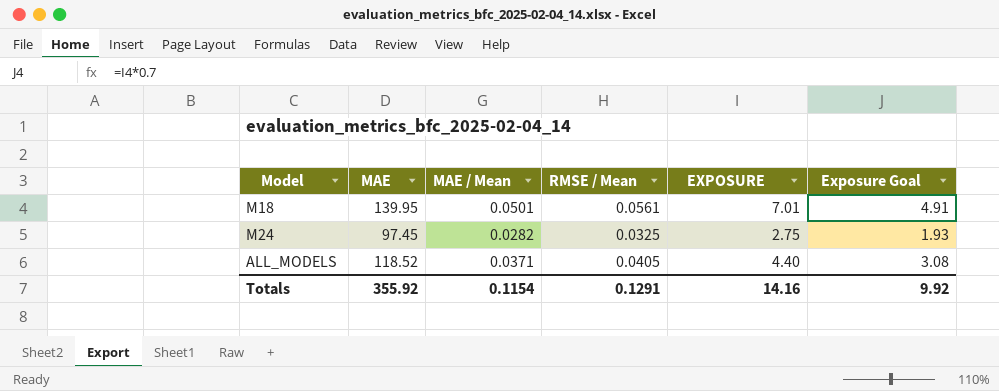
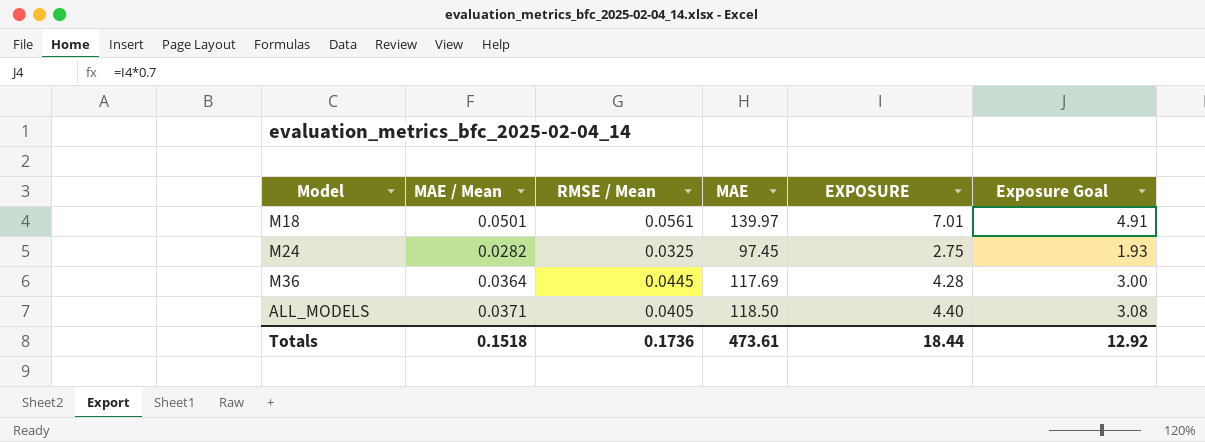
column MAE | position: 2 -> 4
M18 | MAE: 139.95 -> 139.97
row M36: none -> 0.0364 | 0.0445 | 117.69 | 4.28 | 3.00
ALL_MODELS | MAE: 118.52 -> 118.50
Totals | MAE / Mean: 0.1154 -> 0.1518
Totals | RMSE / Mean: 0.1291 -> 0.1736
Totals | MAE: 355.92 -> 473.61
Totals | EXPOSURE: 14.16 -> 18.44
Totals | Exposure Goal: 9.92 -> 12.92

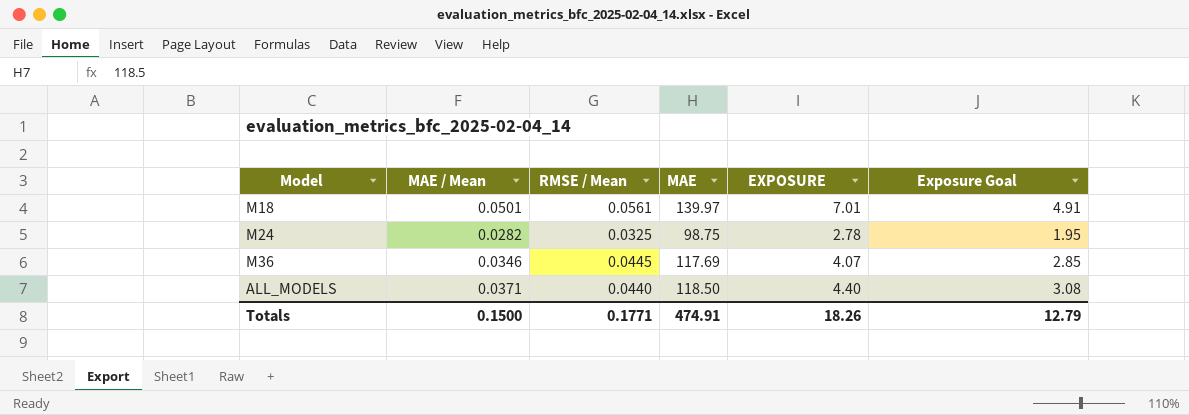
M24 | MAE: 97.45 -> 98.75
M24 | EXPOSURE: 2.75 -> 2.78
M24 | Exposure Goal: 1.93 -> 1.95
M36 | MAE / Mean: 0.0364 -> 0.0346
M36 | EXPOSURE: 4.28 -> 4.07
M36 | Exposure Goal: 3.00 -> 2.85
ALL_MODELS | RMSE / Mean: 0.0405 -> 0.0440
Totals | MAE / Mean: 0.1518 -> 0.1500
Totals | RMSE / Mean: 0.1736 -> 0.1771
Totals | MAE: 473.61 -> 474.91
Totals | EXPOSURE: 18.44 -> 18.26
Totals | Exposure Goal: 12.92 -> 12.79

